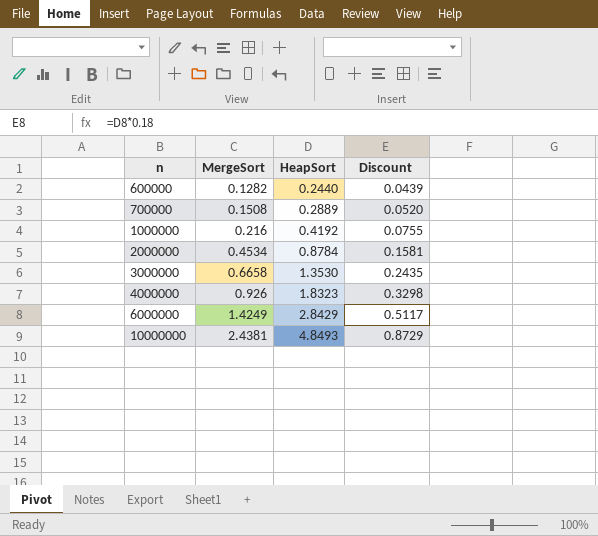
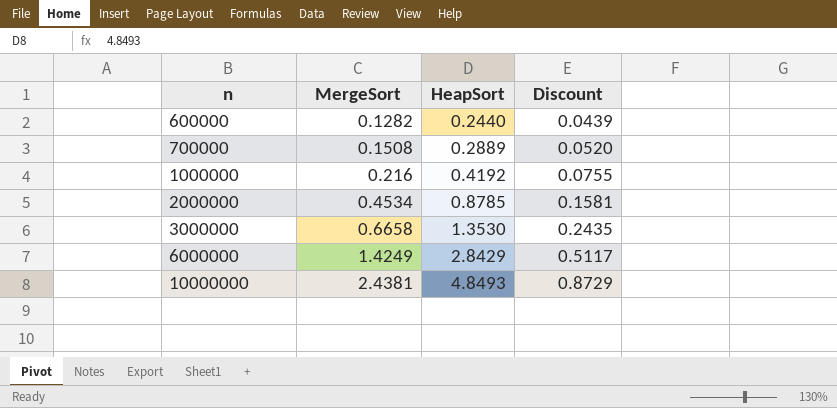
row 4000000: 0.926 | 1.8323 | 0.3298 -> none
2000000 | HeapSort: 0.8784 -> 0.8785

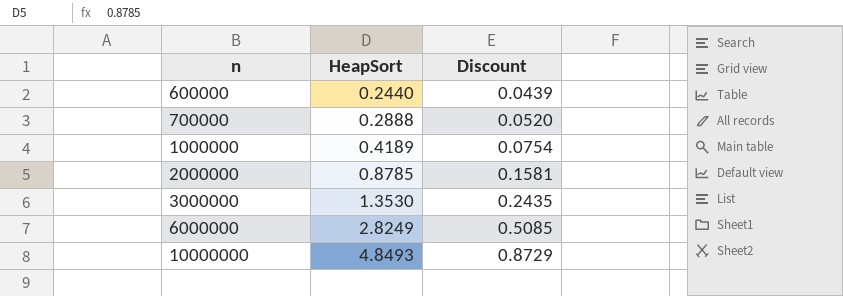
column MergeSort | position: 2 -> none
700000 | HeapSort: 0.2889 -> 0.2888
1000000 | HeapSort: 0.4192 -> 0.4189
1000000 | Discount: 0.0755 -> 0.0754
6000000 | HeapSort: 2.8429 -> 2.8249
6000000 | Discount: 0.5117 -> 0.5085

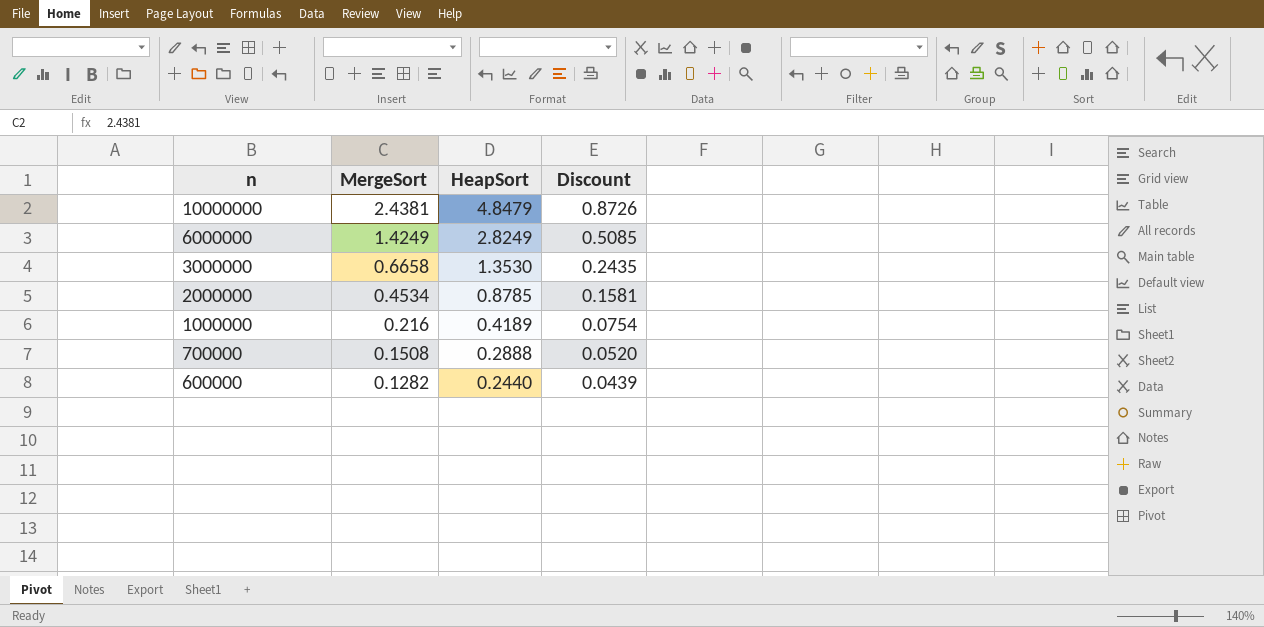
row order: n ascending -> n descending
column MergeSort | position: none -> 2
10000000 | HeapSort: 4.8493 -> 4.8479
10000000 | Discount: 0.8729 -> 0.8726

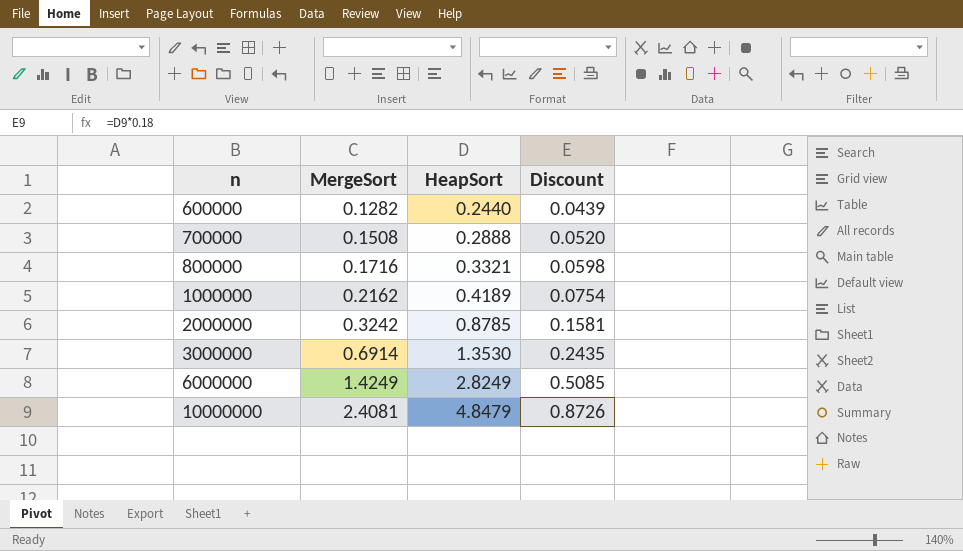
row order: n descending -> n ascending
row 800000: none -> 0.1716 | 0.3321 | 0.0598
1000000 | MergeSort: 0.216 -> 0.2162
2000000 | MergeSort: 0.4534 -> 0.3242
3000000 | MergeSort: 0.6658 -> 0.6914
10000000 | MergeSort: 2.4381 -> 2.4081

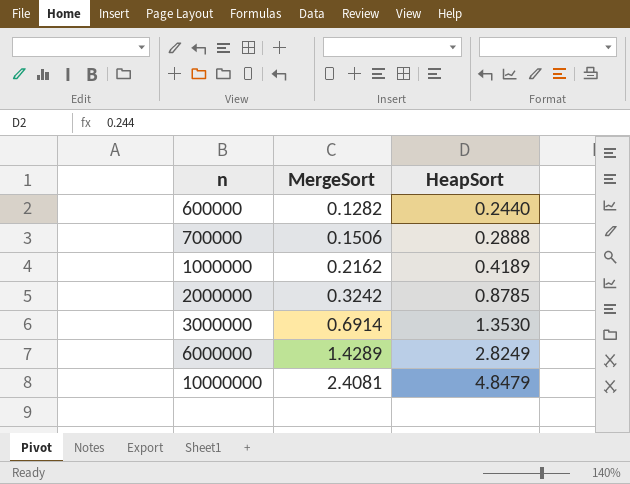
column Discount | formula: [HeapSort] * 0.18 -> none
row 800000: 0.1716 | 0.3321 | 0.0598 -> none
700000 | MergeSort: 0.1508 -> 0.1506
6000000 | MergeSort: 1.4249 -> 1.4289

